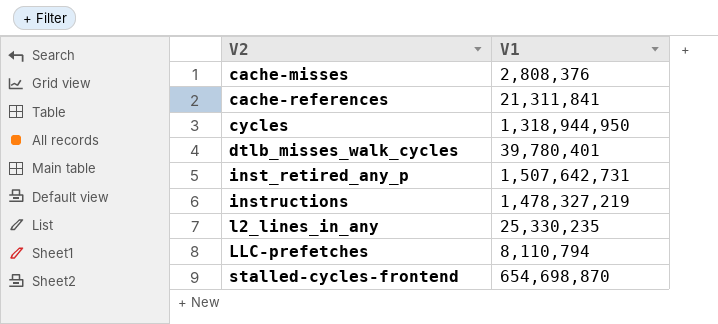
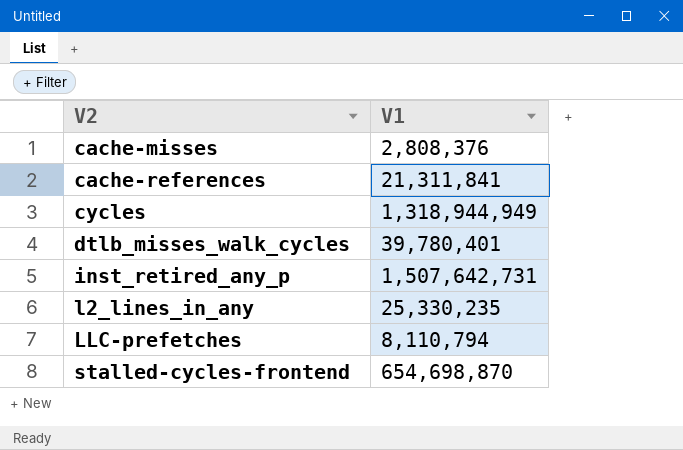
row instructions: 1,478,327,219 -> none
cycles | V1: 1,318,944,950 -> 1,318,944,949

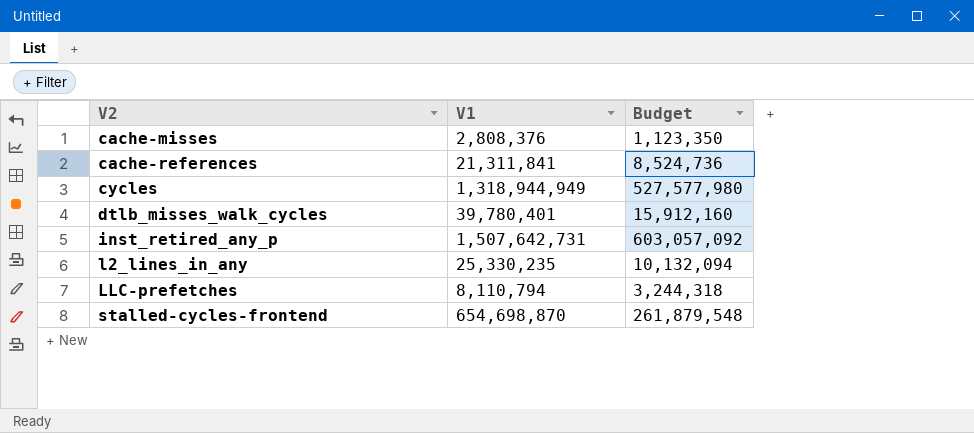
column Budget | formula: none -> [V1] * 0.4

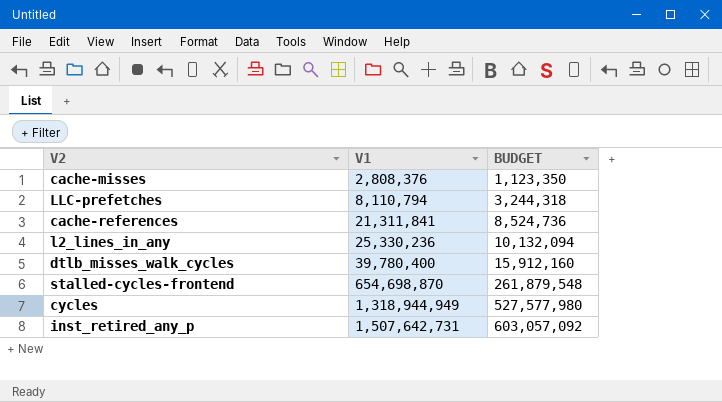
row order: V2 ascending -> V1 ascending
column name: Budget -> BUDGET
l2_lines_in_any | V1: 25,330,235 -> 25,330,236
dtlb_misses_walk_cycles | V1: 39,780,401 -> 39,780,400

